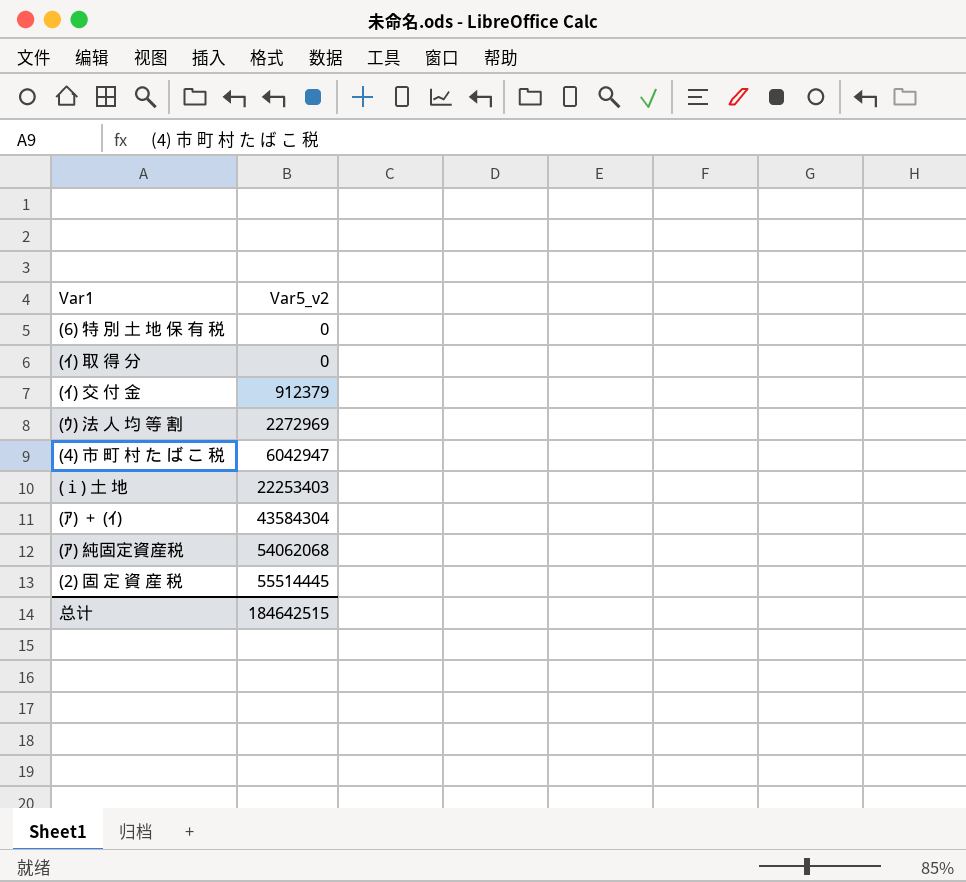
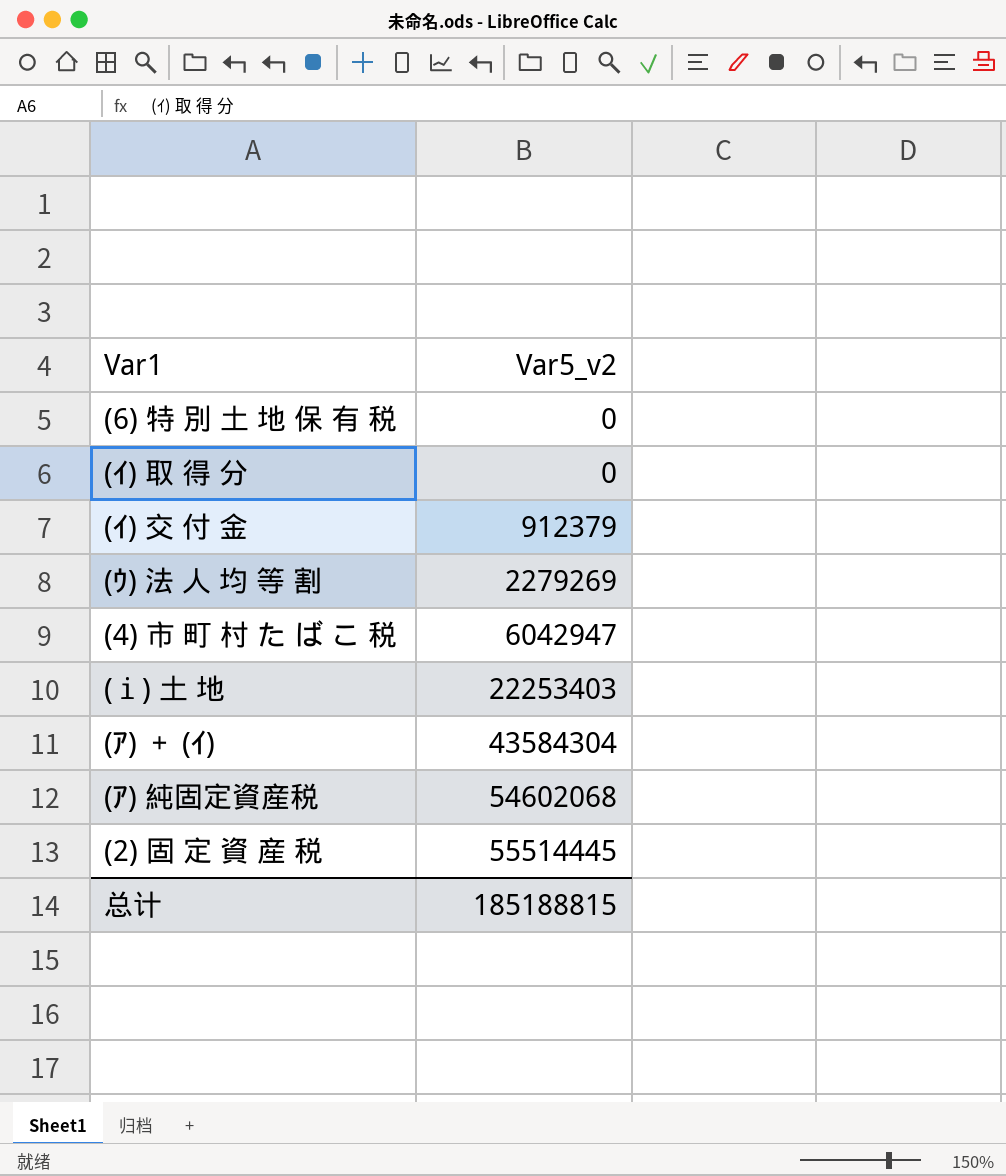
(ｳ) 法 人 均 等 割 | Var5_v2: 2272969 -> 2279269
(ｱ) 純固定資産税 | Var5_v2: 54062068 -> 54602068
总计 | Var5_v2: 184642515 -> 185188815

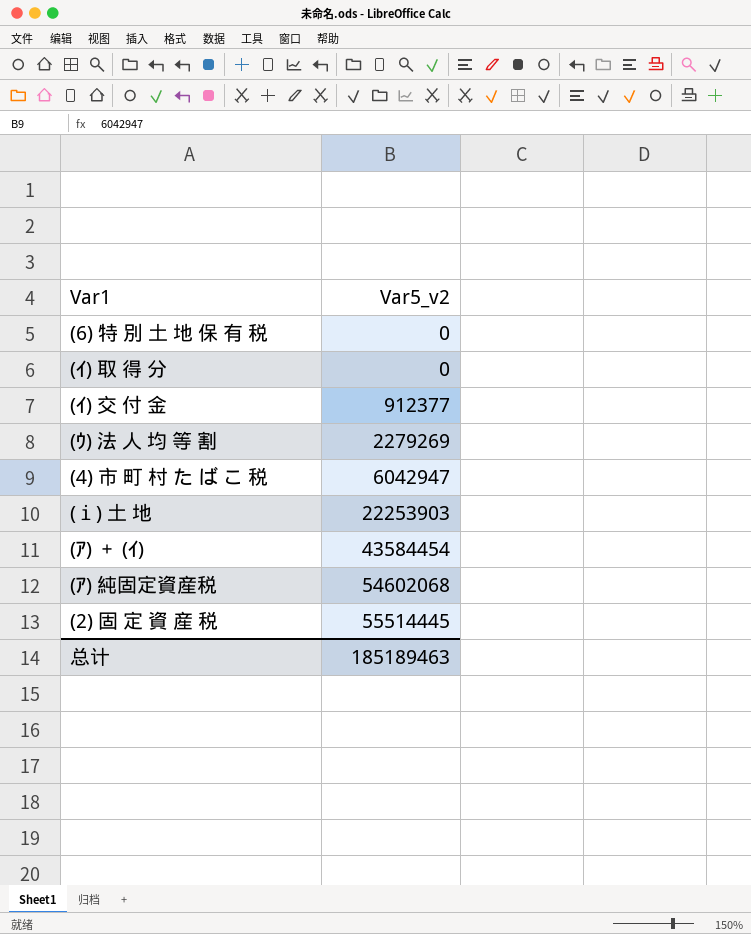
(ｲ) 交 付 金 | Var5_v2: 912379 -> 912377
(ⅰ) 土 地 | Var5_v2: 22253403 -> 22253903
(ｱ) ＋ (ｲ) | Var5_v2: 43584304 -> 43584454
总计 | Var5_v2: 185188815 -> 185189463

